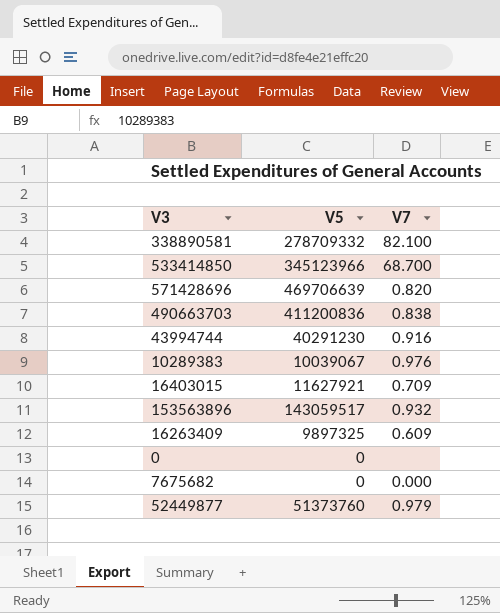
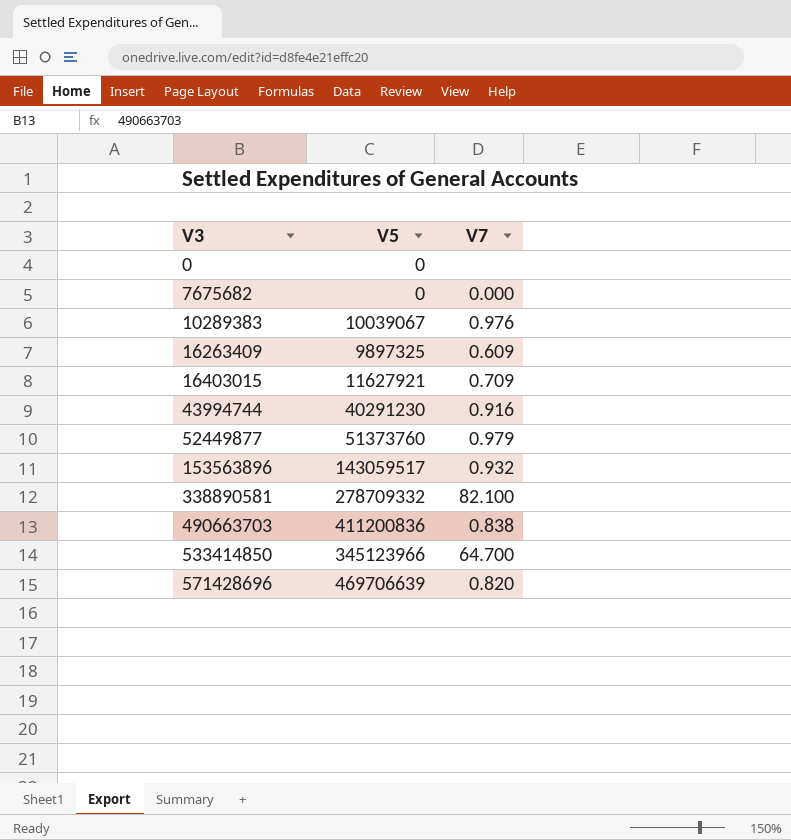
row order: none -> V3 ascending
533414850 | V7: 68.700 -> 64.700

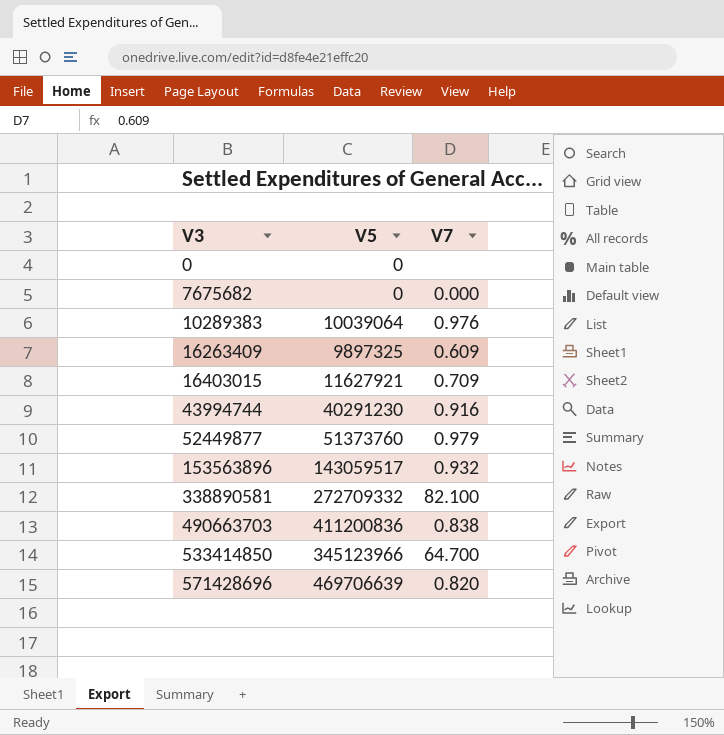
10289383 | V5: 10039067 -> 10039064
338890581 | V5: 278709332 -> 272709332

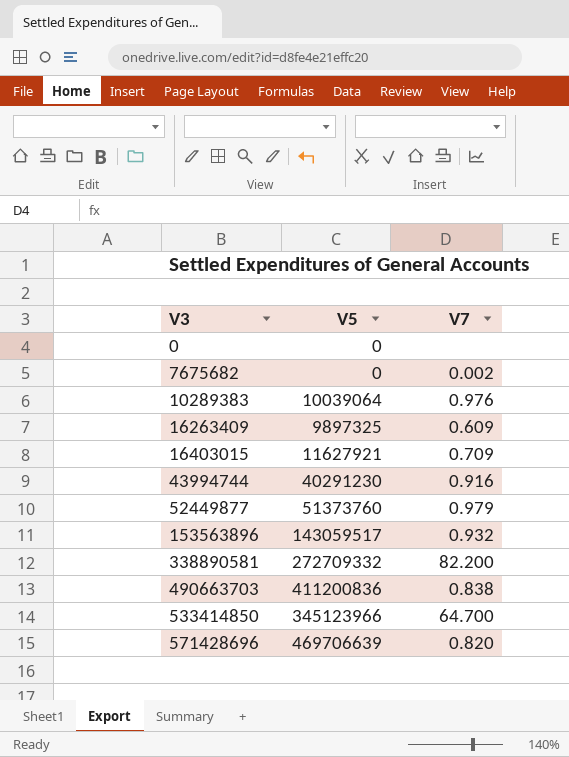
7675682 | V7: 0.000 -> 0.002
338890581 | V7: 82.100 -> 82.200

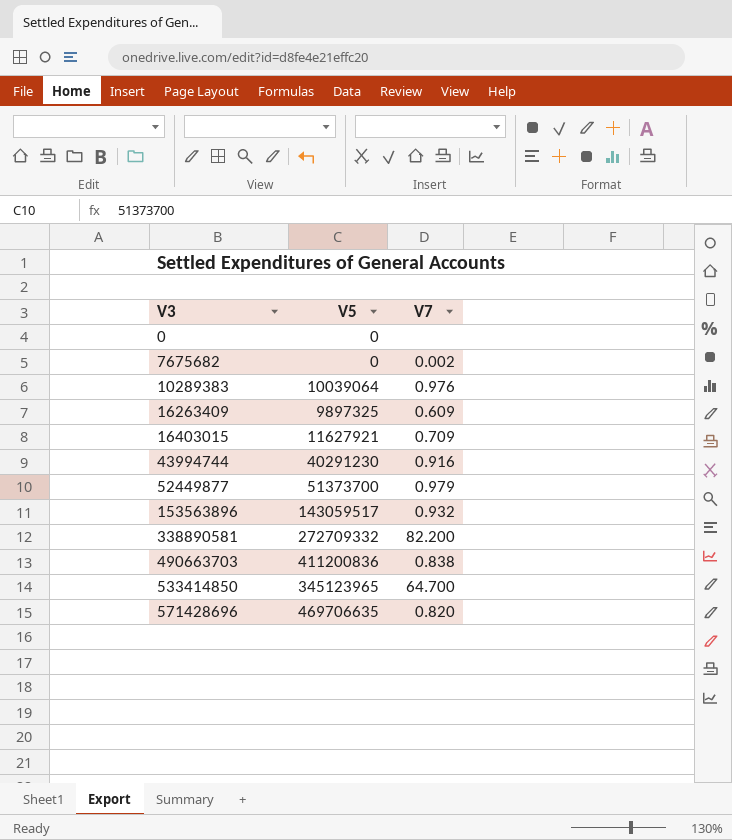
52449877 | V5: 51373760 -> 51373700
533414850 | V5: 345123966 -> 345123965
571428696 | V5: 469706639 -> 469706635

